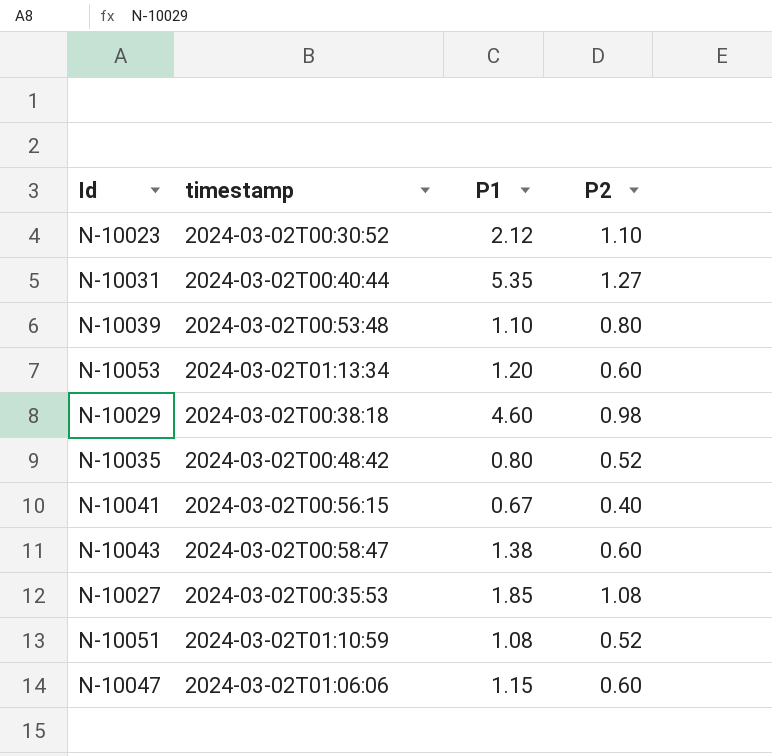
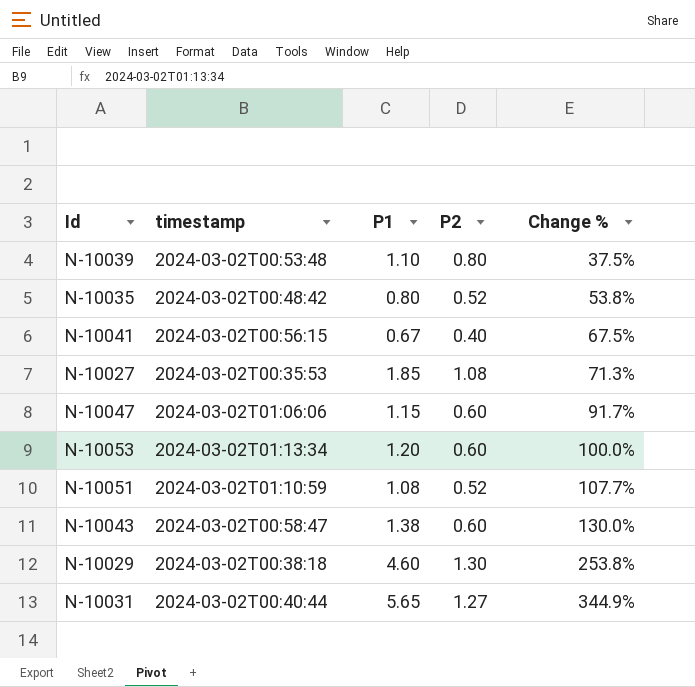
row order: none -> Change % ascending
column Change % | formula: none -> ([P1] - [P2]) / [P2]
row N-10023: 2024-03-02T00:30:52 | 2.12 | 1.10 -> none
N-10029 | P2: 0.98 -> 1.30
N-10031 | P1: 5.35 -> 5.65

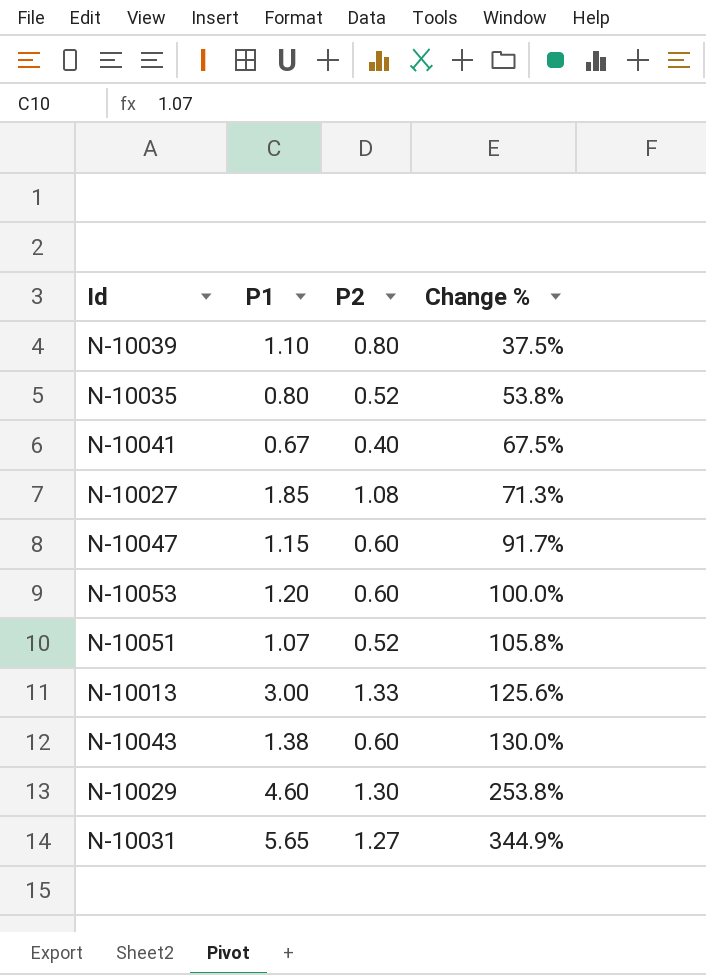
column timestamp | position: 2 -> none
N-10051 | P1: 1.08 -> 1.07
N-10051 | Change %: 107.7% -> 105.8%
row N-10013: none -> 3.00 | 1.33 | 125.6%

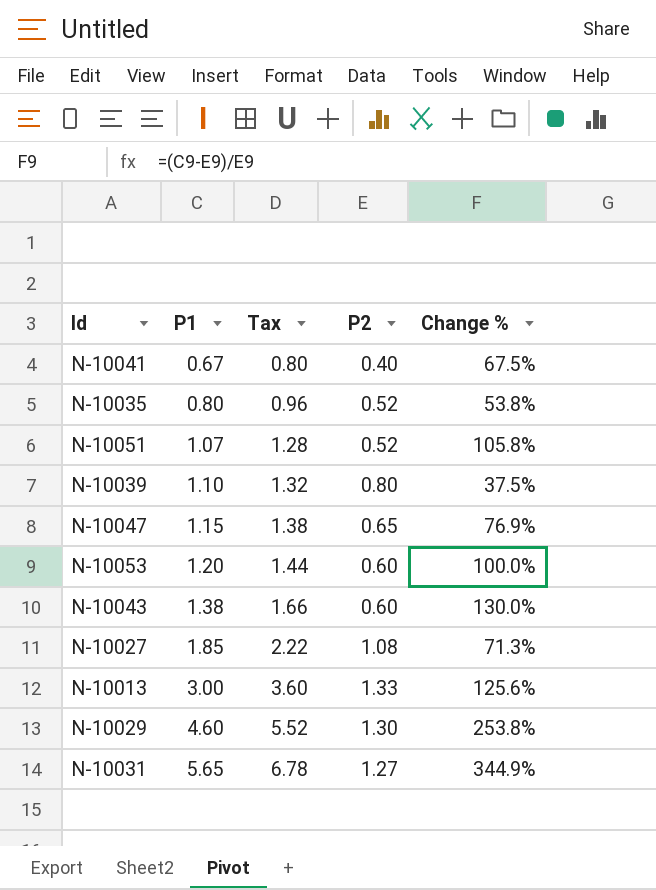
row order: Change % ascending -> P1 ascending
column Tax | formula: none -> [P1] * 1.2
N-10047 | P2: 0.60 -> 0.65
N-10047 | Change %: 91.7% -> 76.9%

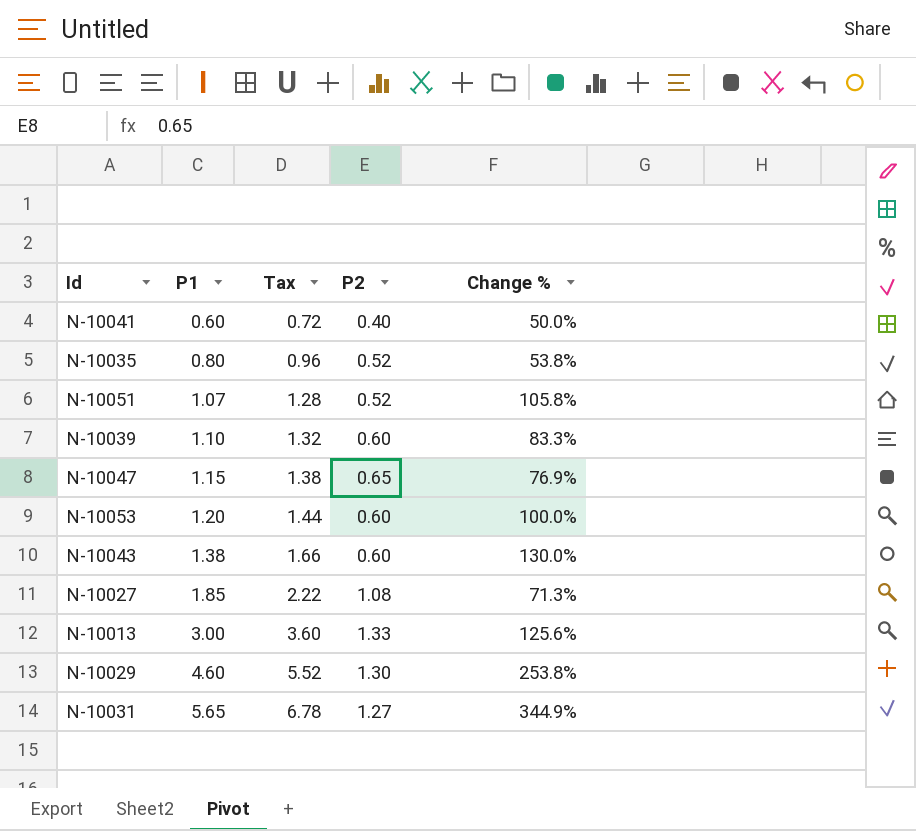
N-10041 | P1: 0.67 -> 0.60
N-10041 | Tax: 0.80 -> 0.72
N-10041 | Change %: 67.5% -> 50.0%
N-10039 | P2: 0.80 -> 0.60
N-10039 | Change %: 37.5% -> 83.3%

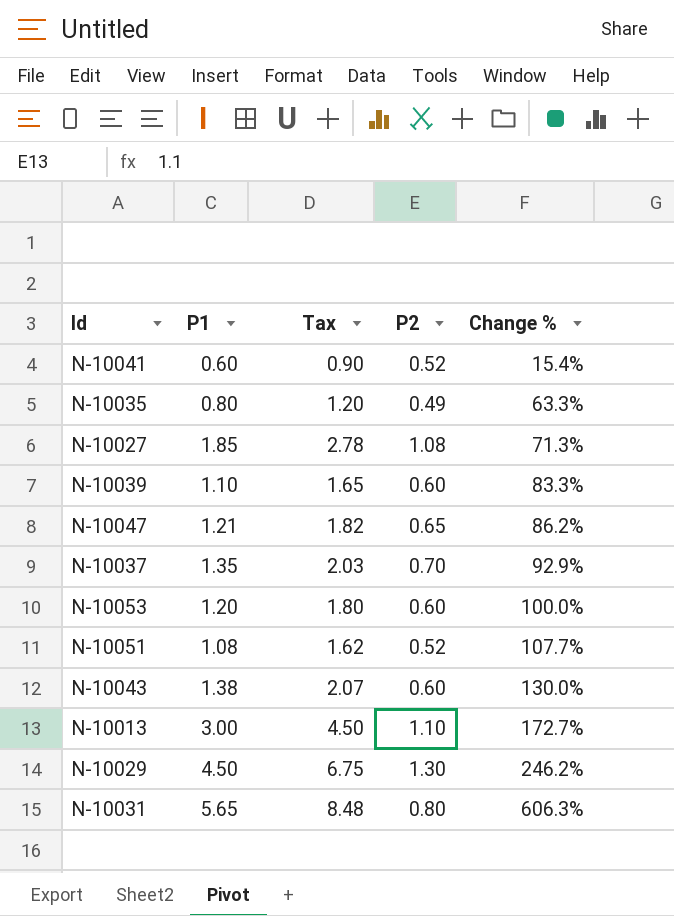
row order: P1 ascending -> Change % ascending
column Tax | formula: [P1] * 1.2 -> [P1] * 1.5
N-10041 | P2: 0.40 -> 0.52
N-10041 | Change %: 50.0% -> 15.4%
N-10035 | P2: 0.52 -> 0.49
N-10035 | Change %: 53.8% -> 63.3%
N-10047 | P1: 1.15 -> 1.21
N-10047 | Change %: 76.9% -> 86.2%
row N-10037: none -> 1.35 | 2.03 | 0.70 | 92.9%
N-10051 | P1: 1.07 -> 1.08
N-10051 | Change %: 105.8% -> 107.7%
N-10013 | P2: 1.33 -> 1.10
N-10013 | Change %: 125.6% -> 172.7%
N-10029 | P1: 4.60 -> 4.50
N-10029 | Change %: 253.8% -> 246.2%
N-10031 | P2: 1.27 -> 0.80
N-10031 | Change %: 344.9% -> 606.3%

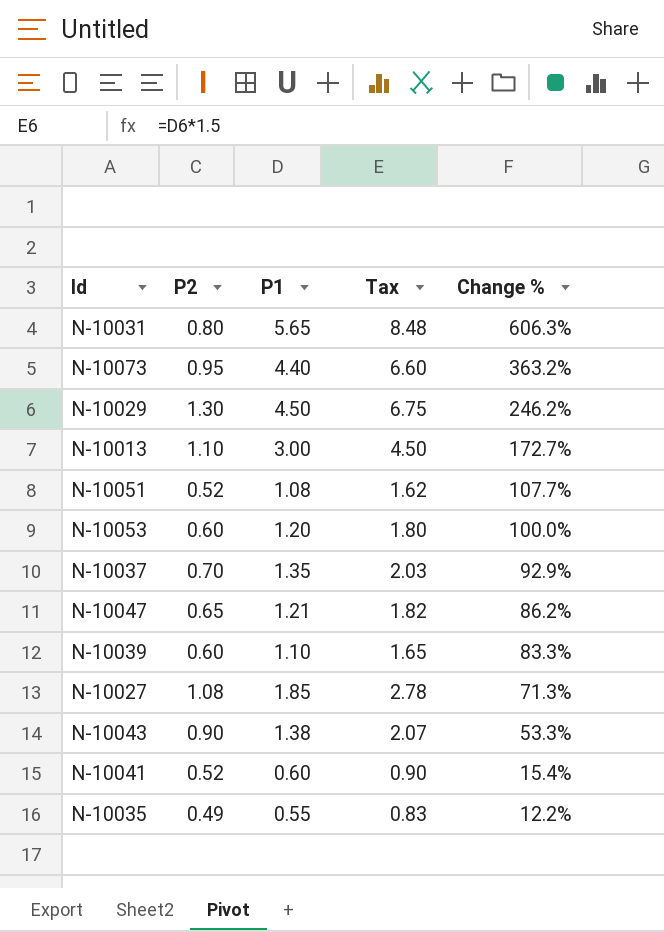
row order: Change % ascending -> Change % descending
column P2 | position: 4 -> 2
row N-10073: none -> 0.95 | 4.40 | 6.60 | 363.2%
N-10043 | P2: 0.60 -> 0.90
N-10043 | Change %: 130.0% -> 53.3%
N-10035 | P1: 0.80 -> 0.55
N-10035 | Tax: 1.20 -> 0.83
N-10035 | Change %: 63.3% -> 12.2%

